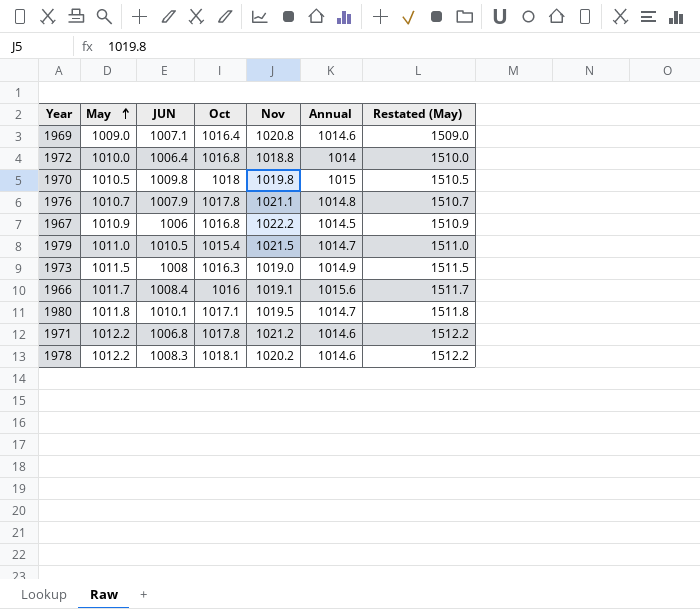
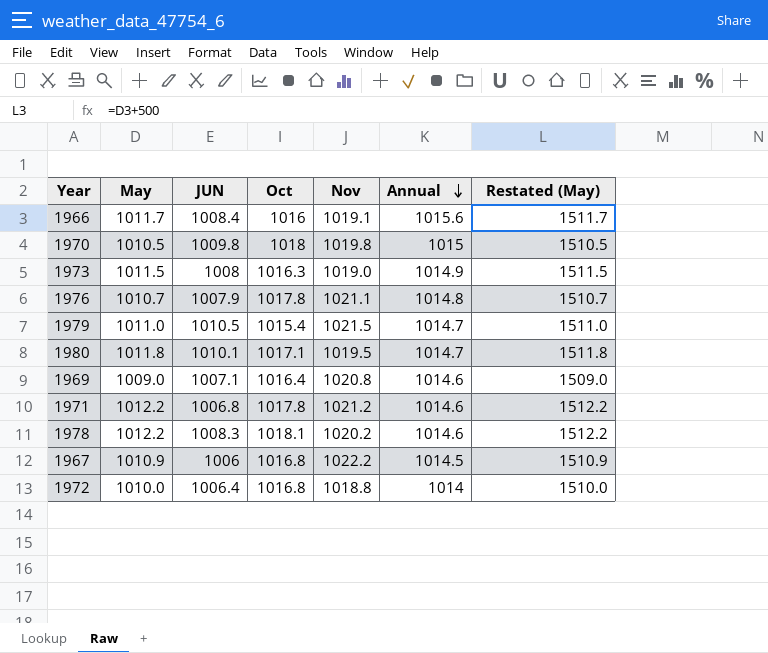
row order: May ascending -> Annual descending

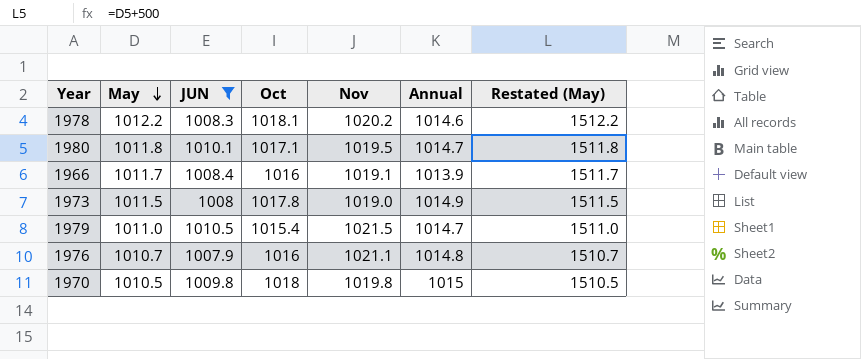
filter: none -> JUN >= 1007.9
row order: Annual descending -> May descending
1966 | Annual: 1015.6 -> 1013.9
1973 | Oct: 1016.3 -> 1017.8
1976 | Oct: 1017.8 -> 1016

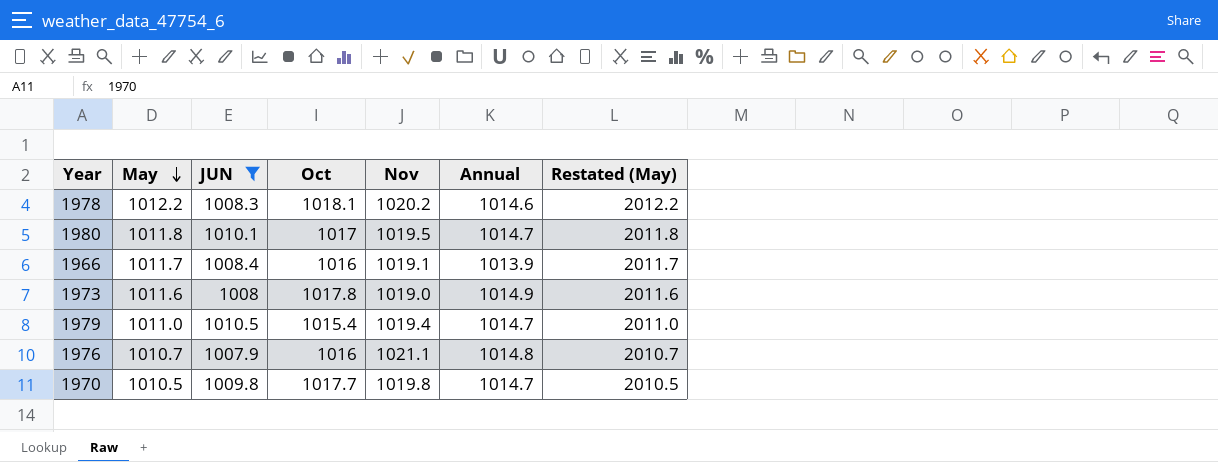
column Restated (May) | formula: [May] + 500 -> [May] + 1000
1980 | Oct: 1017.1 -> 1017
1973 | May: 1011.5 -> 1011.6
1979 | Nov: 1021.5 -> 1019.4
1970 | Oct: 1018 -> 1017.7
1970 | Annual: 1015 -> 1014.7

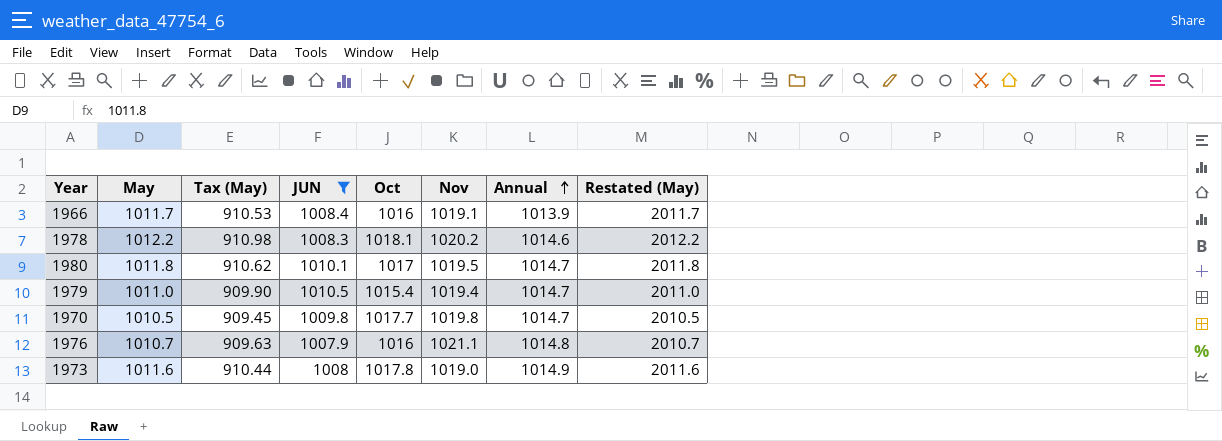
row order: May descending -> Annual ascending
column Tax (May) | formula: none -> [May] * 0.9

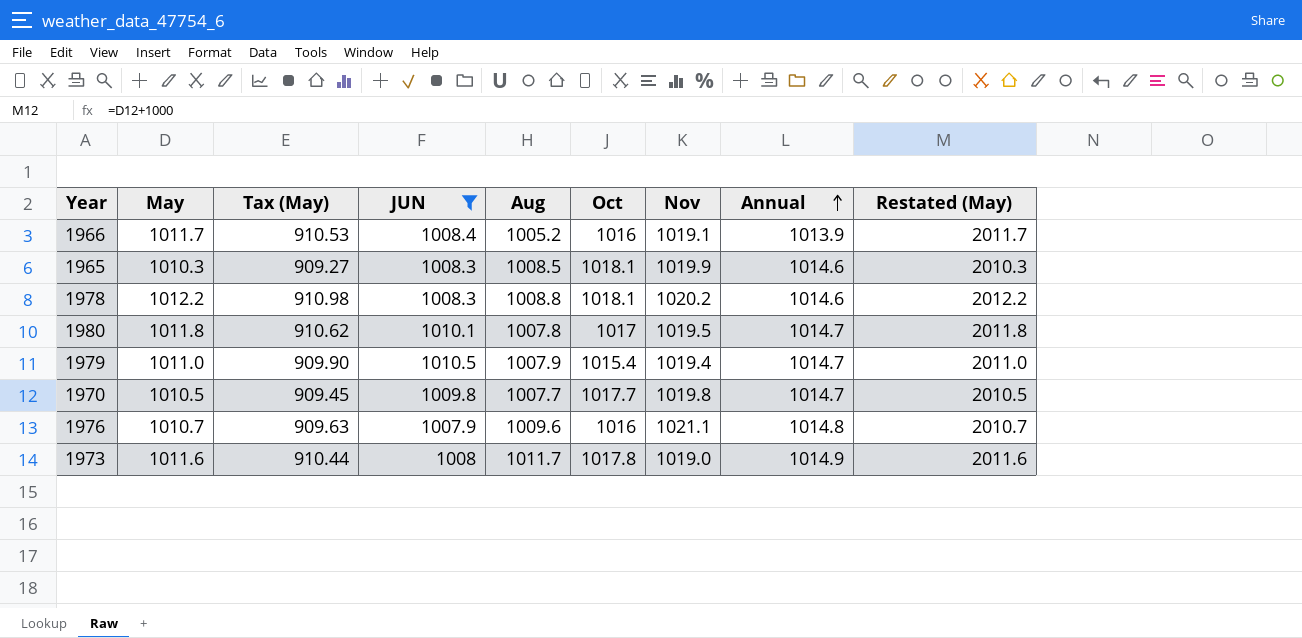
column Aug | position: none -> 5
row 1965: none -> 1010.3 | 909.27 | 1008.3 | 1008.5 | 1018.1 | 1019.9 | 1014.6 | 2010.3

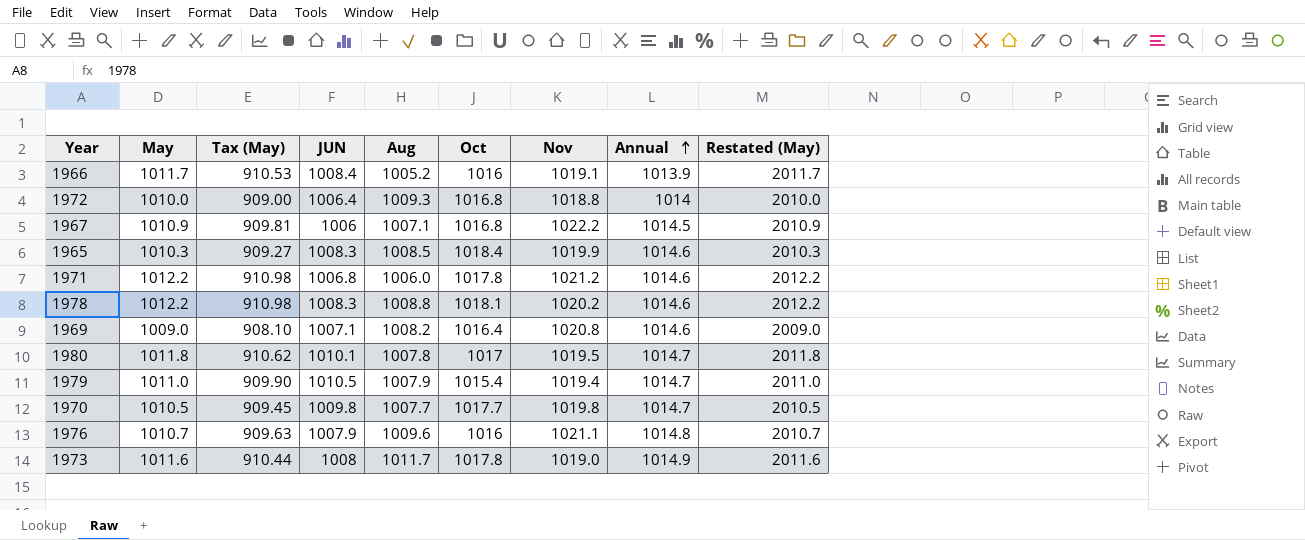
filter: JUN >= 1007.9 -> none
1965 | Oct: 1018.1 -> 1018.4

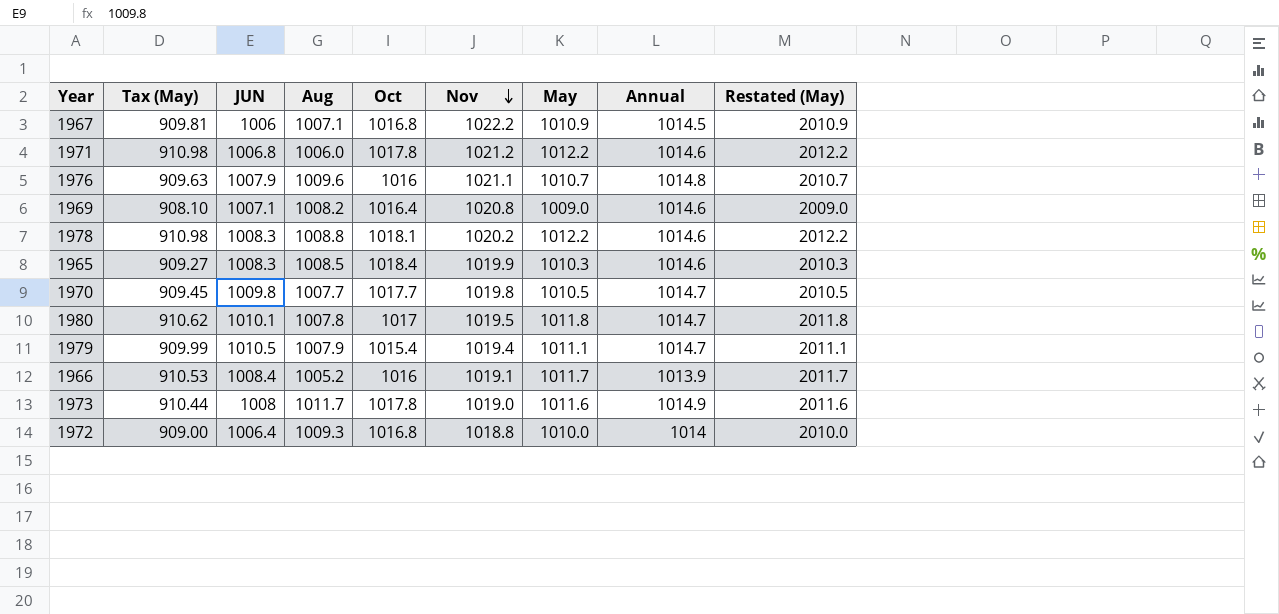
row order: Annual ascending -> Nov descending
column May | position: 2 -> 7
1979 | Tax (May): 909.90 -> 909.99
1979 | May: 1011.0 -> 1011.1
1979 | Restated (May): 2011.0 -> 2011.1

